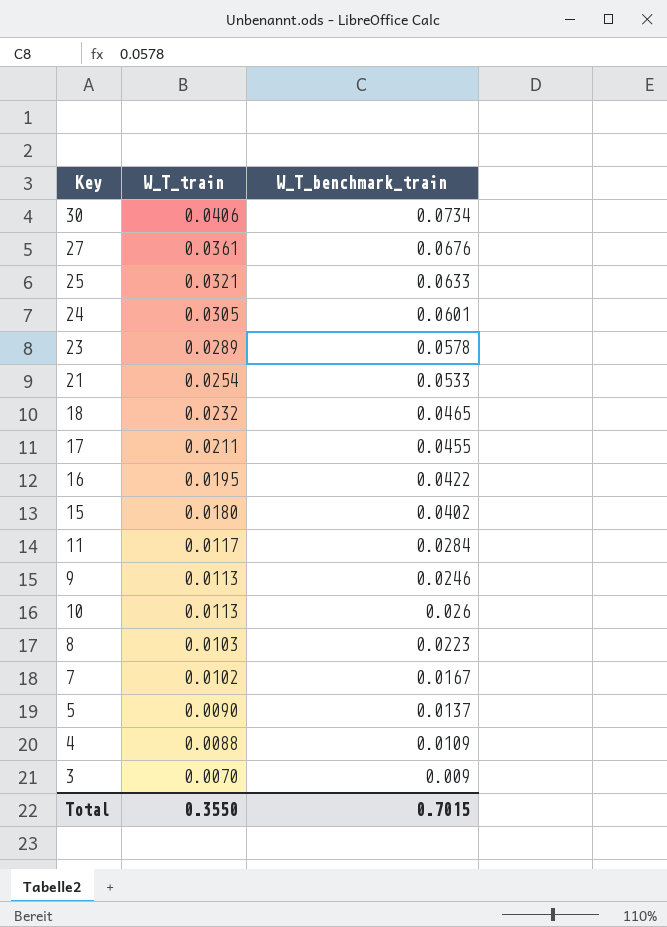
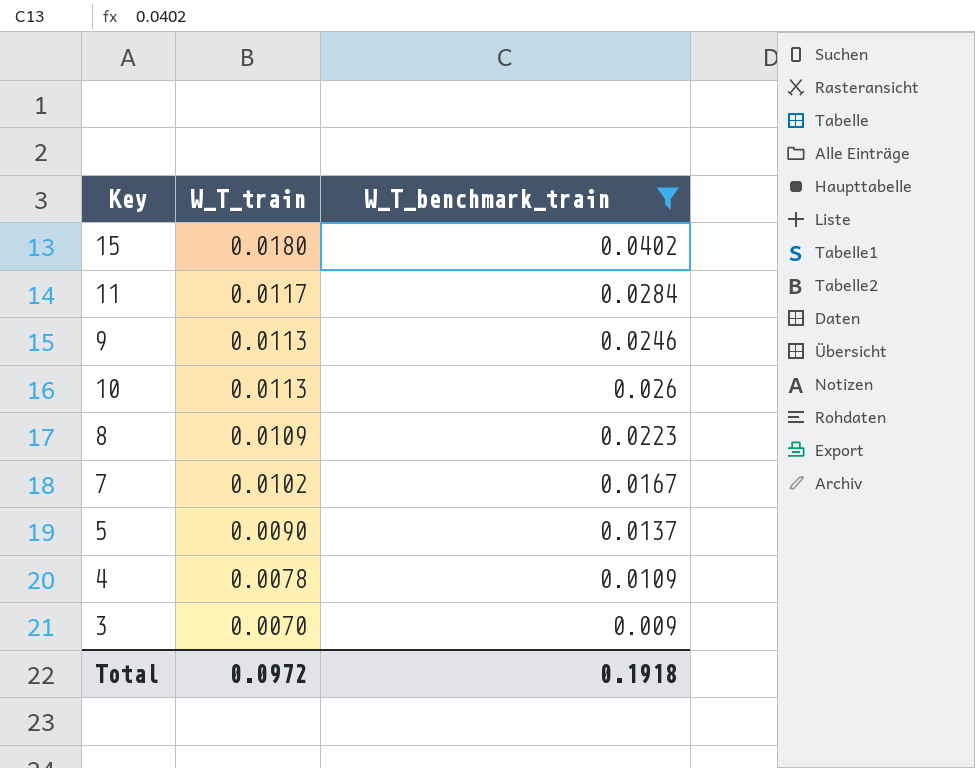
filter: none -> W_T_benchmark_train <= 0.0402
8 | W_T_train: 0.0103 -> 0.0109
4 | W_T_train: 0.0088 -> 0.0078
Total | W_T_train: 0.3550 -> 0.0972
Total | W_T_benchmark_train: 0.7015 -> 0.1918

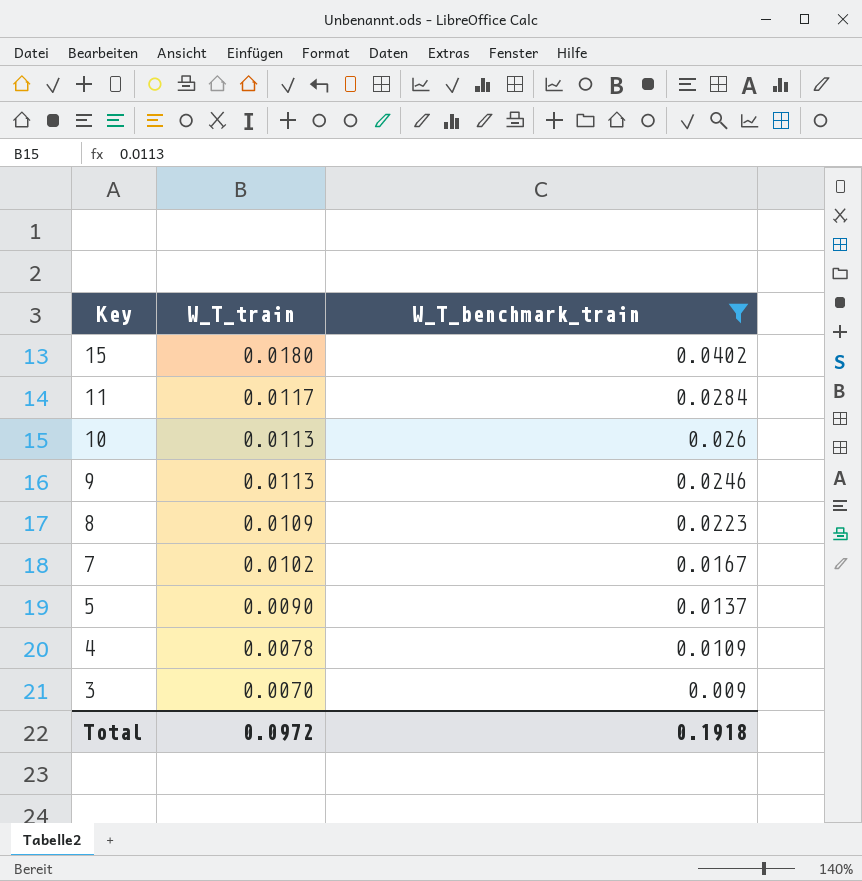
row order: W_T_train descending -> Key descending

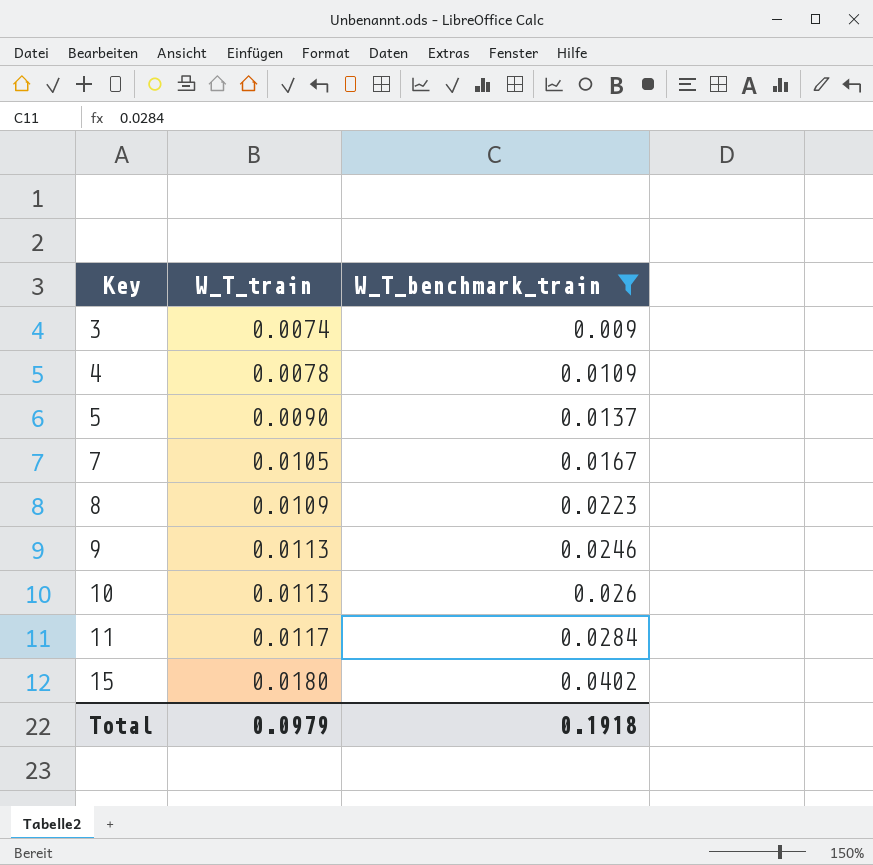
row order: Key descending -> Key ascending
3 | W_T_train: 0.0070 -> 0.0074
7 | W_T_train: 0.0102 -> 0.0105
Total | W_T_train: 0.0972 -> 0.0979

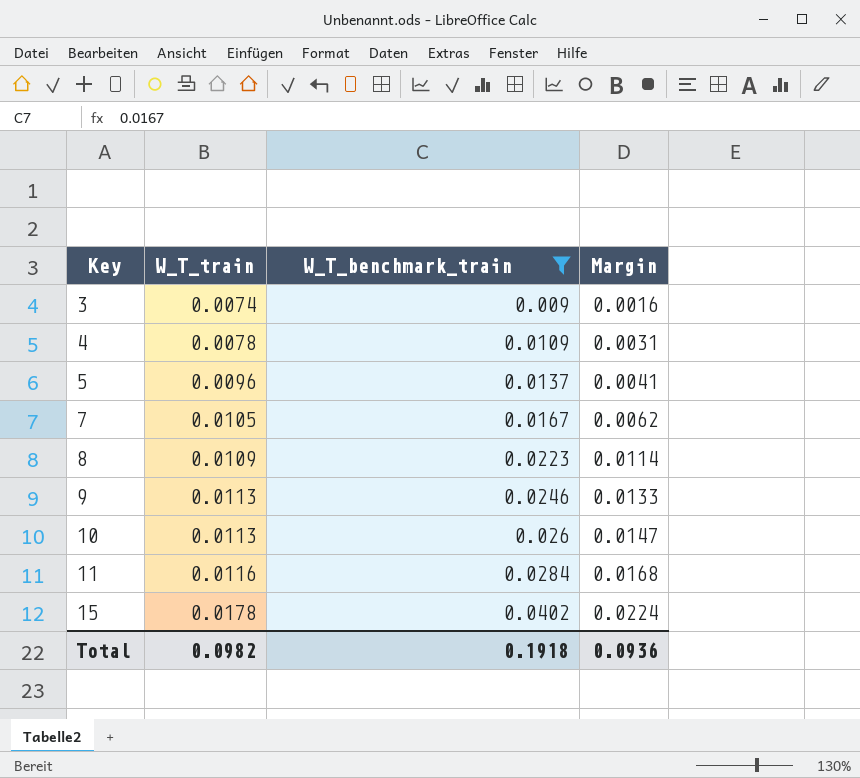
column Margin | formula: none -> [W_T_benchmark_train] - [W_T_train]
5 | W_T_train: 0.0090 -> 0.0096
11 | W_T_train: 0.0117 -> 0.0116
15 | W_T_train: 0.0180 -> 0.0178
Total | W_T_train: 0.0979 -> 0.0982

